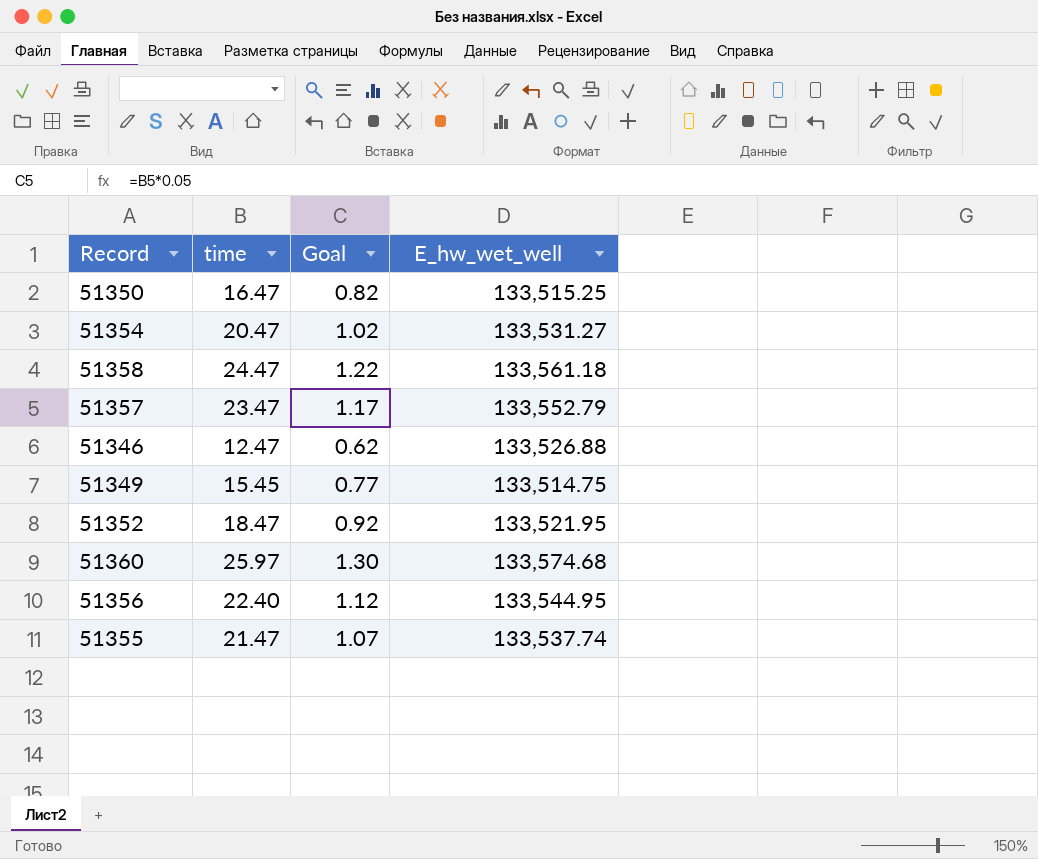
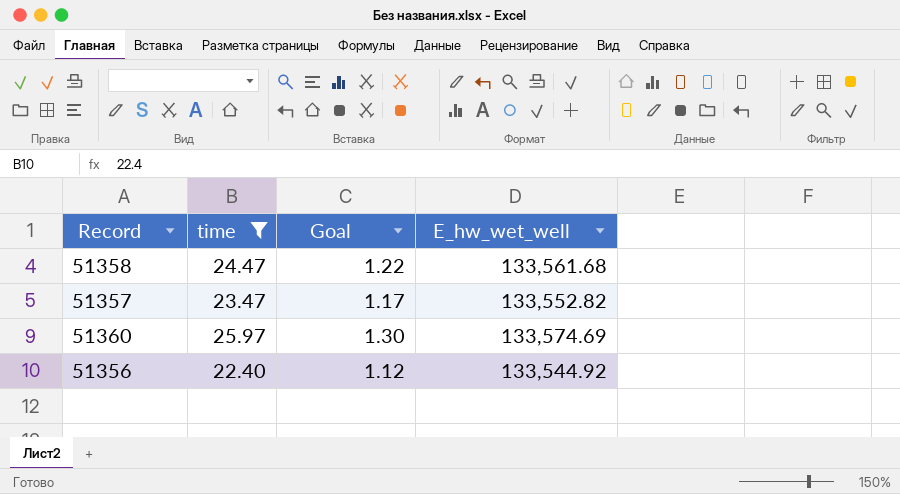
filter: none -> time >= 22.40
51358 | E_hw_wet_well: 133,561.18 -> 133,561.68
51357 | E_hw_wet_well: 133,552.79 -> 133,552.82
51360 | E_hw_wet_well: 133,574.68 -> 133,574.69
51356 | E_hw_wet_well: 133,544.95 -> 133,544.92

